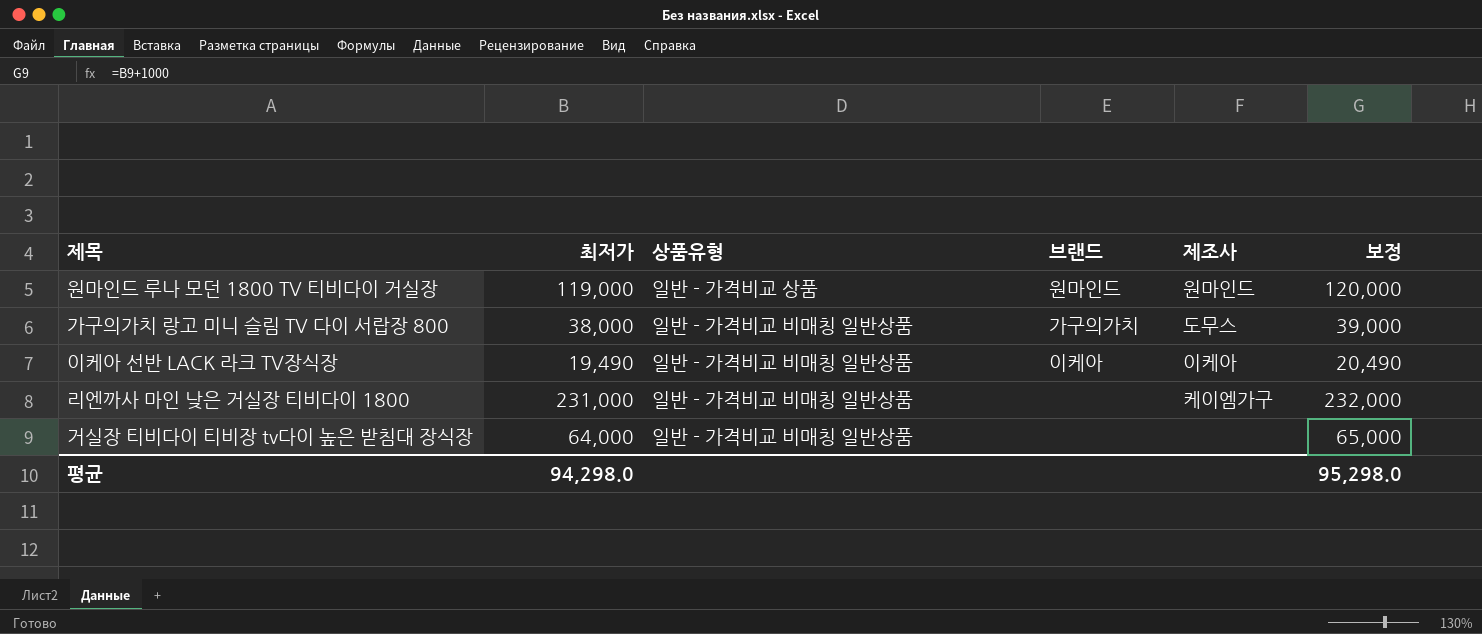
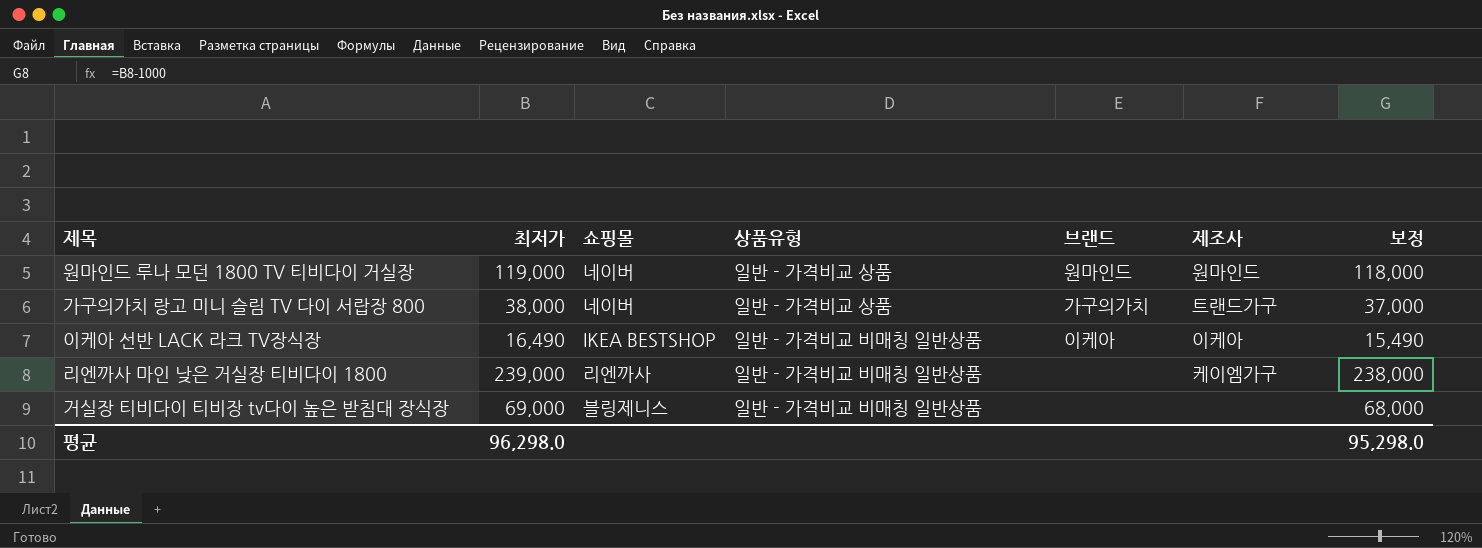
column 쇼핑몰 | position: none -> 3
column 보정 | formula: [최저가] + 1000 -> [최저가] - 1000
가구의가치 랑고 미니 슬림 TV 다이 서랍장 800 | 상품유형: 일반 - 가격비교 비매칭 일반상품 -> 일반 - 가격비교 상품
가구의가치 랑고 미니 슬림 TV 다이 서랍장 800 | 제조사: 도무스 -> 트랜드가구
이케아 선반 LACK 라크 TV장식장 | 최저가: 19,490 -> 16,490
리엔까사 마인 낮은 거실장 티비다이 1800 | 최저가: 231,000 -> 239,000
거실장 티비다이 티비장 tv다이 높은 받침대 장식장 | 최저가: 64,000 -> 69,000
평균 | 최저가: 94,298.0 -> 96,298.0

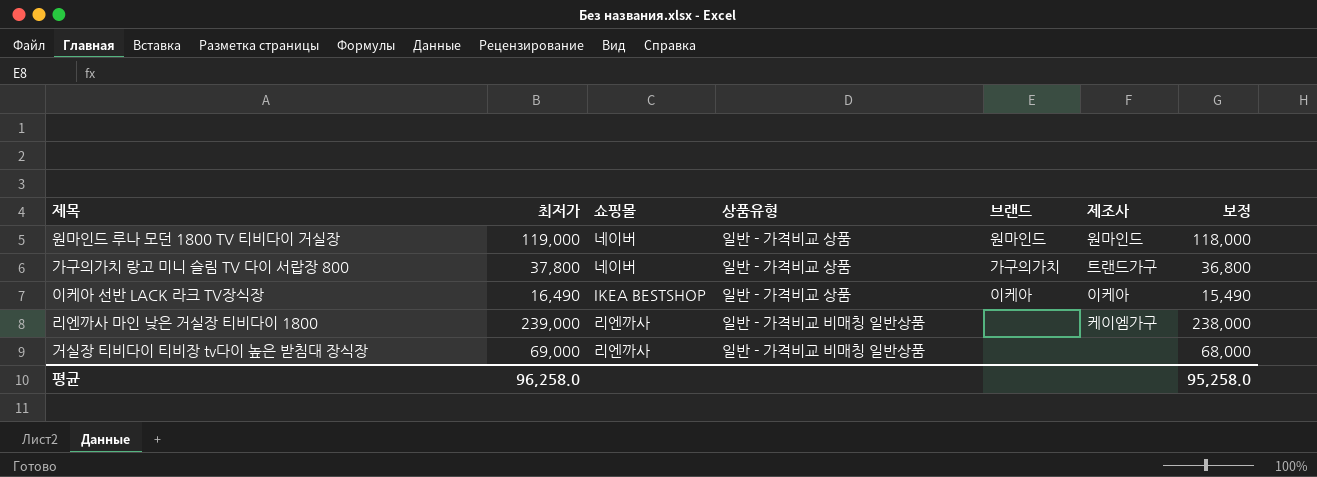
가구의가치 랑고 미니 슬림 TV 다이 서랍장 800 | 최저가: 38,000 -> 37,800
가구의가치 랑고 미니 슬림 TV 다이 서랍장 800 | 보정: 37,000 -> 36,800
이케아 선반 LACK 라크 TV장식장 | 상품유형: 일반 - 가격비교 비매칭 일반상품 -> 일반 - 가격비교 상품
거실장 티비다이 티비장 tv다이 높은 받침대 장식장 | 쇼핑몰: 블링제니스 -> 리엔까사
평균 | 최저가: 96,298.0 -> 96,258.0
평균 | 보정: 95,298.0 -> 95,258.0

